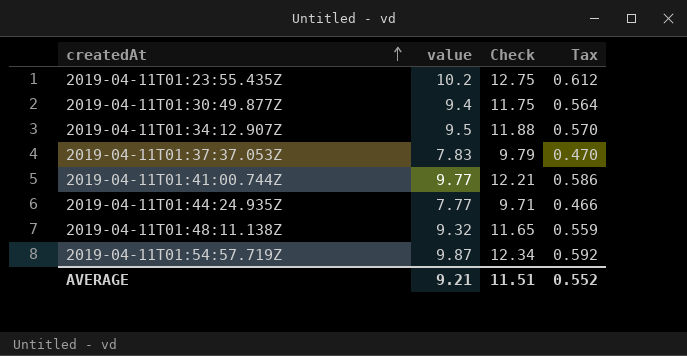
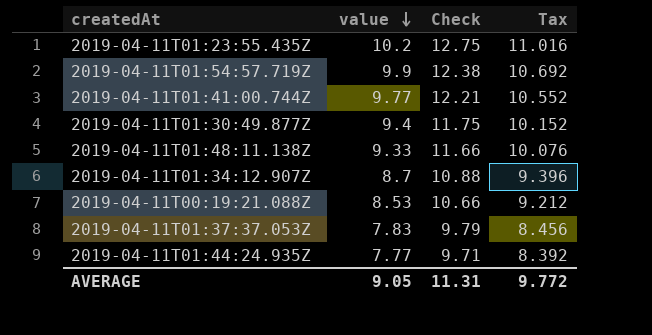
row order: createdAt ascending -> value descending
column Tax | formula: [value] * 0.06 -> [value] * 1.08
2019-04-11T01:54:57.719Z | value: 9.87 -> 9.9
2019-04-11T01:54:57.719Z | Check: 12.34 -> 12.38
2019-04-11T01:48:11.138Z | value: 9.32 -> 9.33
2019-04-11T01:48:11.138Z | Check: 11.65 -> 11.66
2019-04-11T01:34:12.907Z | value: 9.5 -> 8.7
2019-04-11T01:34:12.907Z | Check: 11.88 -> 10.88
row 2019-04-11T00:19:21.088Z: none -> 8.53 | 10.66 | 9.212
AVERAGE | value: 9.21 -> 9.05
AVERAGE | Check: 11.51 -> 11.31
AVERAGE | Tax: 0.552 -> 9.772

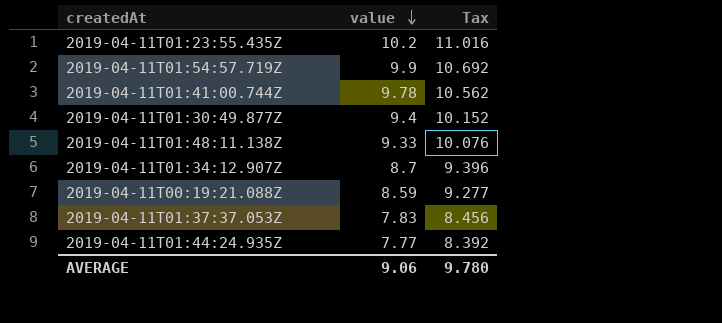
column Check | formula: [value] * 1.25 -> none
2019-04-11T01:41:00.744Z | value: 9.77 -> 9.78
2019-04-11T01:41:00.744Z | Tax: 10.552 -> 10.562
2019-04-11T00:19:21.088Z | value: 8.53 -> 8.59
2019-04-11T00:19:21.088Z | Tax: 9.212 -> 9.277
AVERAGE | value: 9.05 -> 9.06
AVERAGE | Tax: 9.772 -> 9.780

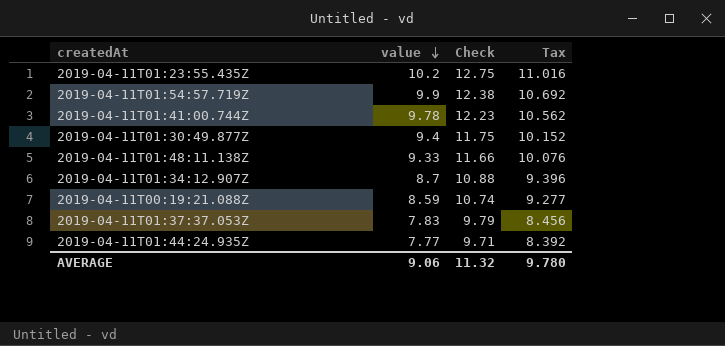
column Check | formula: none -> [value] * 1.25

